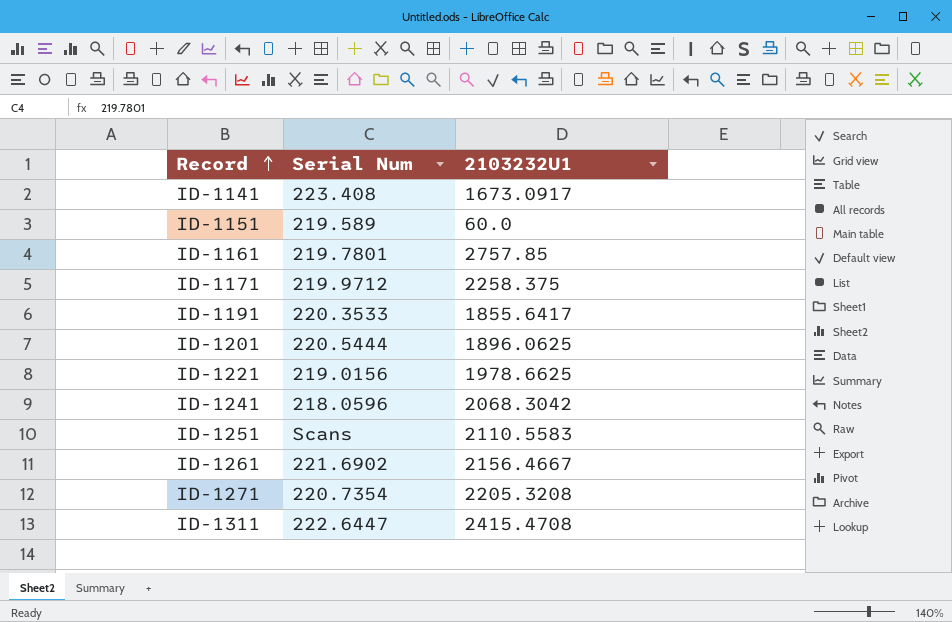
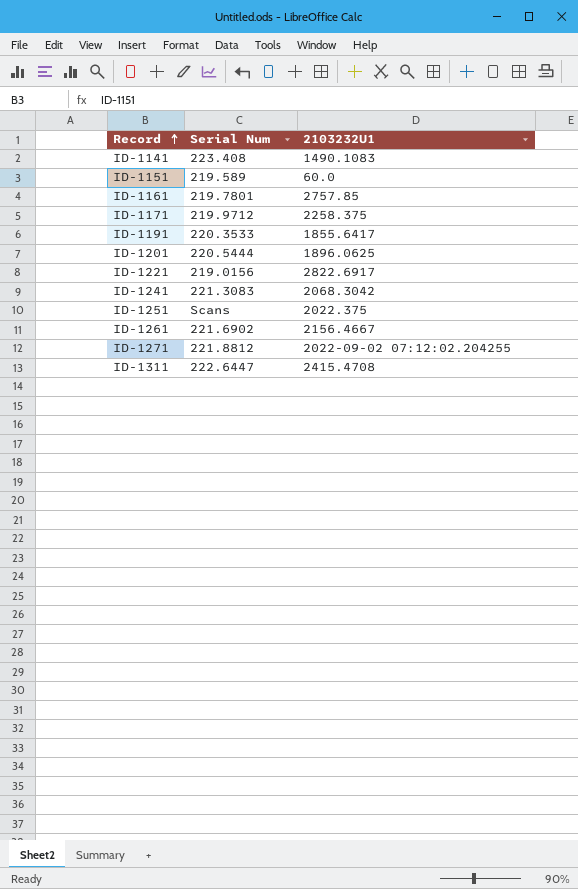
ID-1141 | 2103232U1: 1673.0917 -> 1490.1083
ID-1221 | 2103232U1: 1978.6625 -> 2822.6917
ID-1241 | Serial Num: 218.0596 -> 221.3083
ID-1251 | 2103232U1: 2110.5583 -> 2022.375
ID-1271 | Serial Num: 220.7354 -> 221.8812
ID-1271 | 2103232U1: 2205.3208 -> 2022-09-02 07:12:02.204255

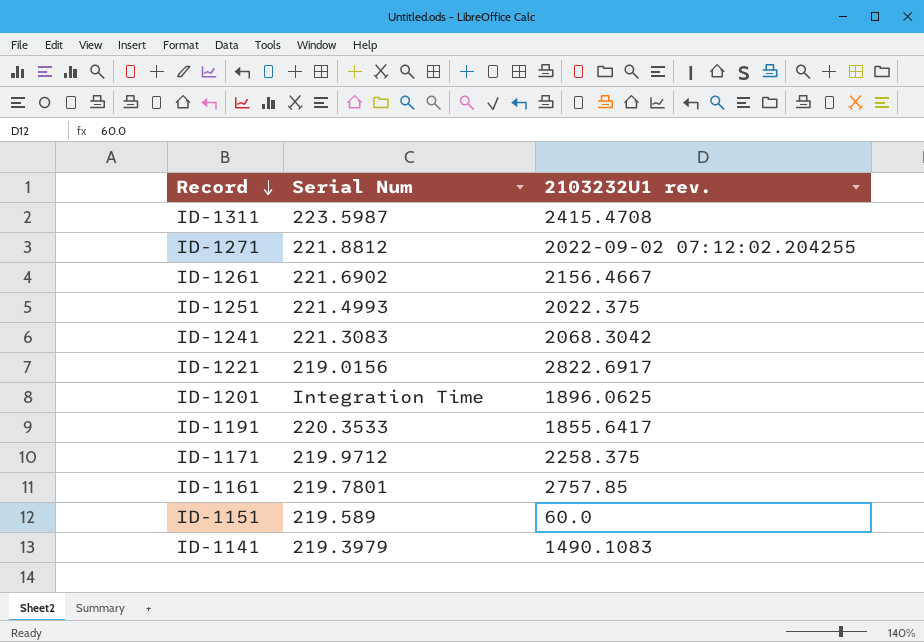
row order: Record ascending -> Record descending
column name: 2103232U1 -> 2103232U1 rev.
ID-1311 | Serial Num: 222.6447 -> 223.5987
ID-1251 | Serial Num: Scans -> 221.4993
ID-1201 | Serial Num: 220.5444 -> Integration Time
ID-1141 | Serial Num: 223.408 -> 219.3979

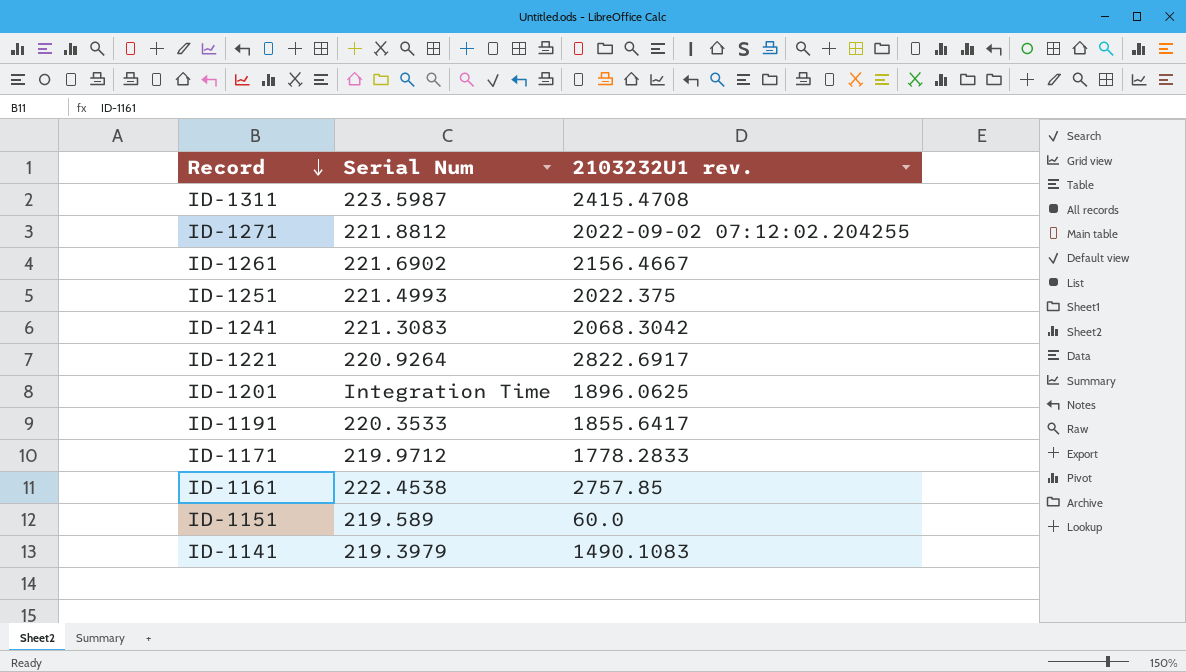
ID-1221 | Serial Num: 219.0156 -> 220.9264
ID-1171 | 2103232U1 rev.: 2258.375 -> 1778.2833
ID-1161 | Serial Num: 219.7801 -> 222.4538

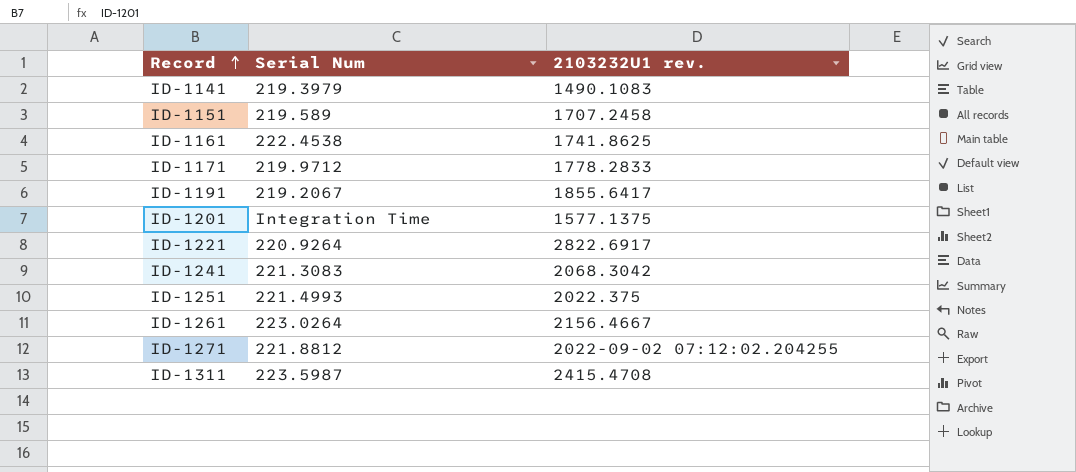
row order: Record descending -> Record ascending
ID-1151 | 2103232U1 rev.: 60.0 -> 1707.2458
ID-1161 | 2103232U1 rev.: 2757.85 -> 1741.8625
ID-1191 | Serial Num: 220.3533 -> 219.2067
ID-1201 | 2103232U1 rev.: 1896.0625 -> 1577.1375
ID-1261 | Serial Num: 221.6902 -> 223.0264

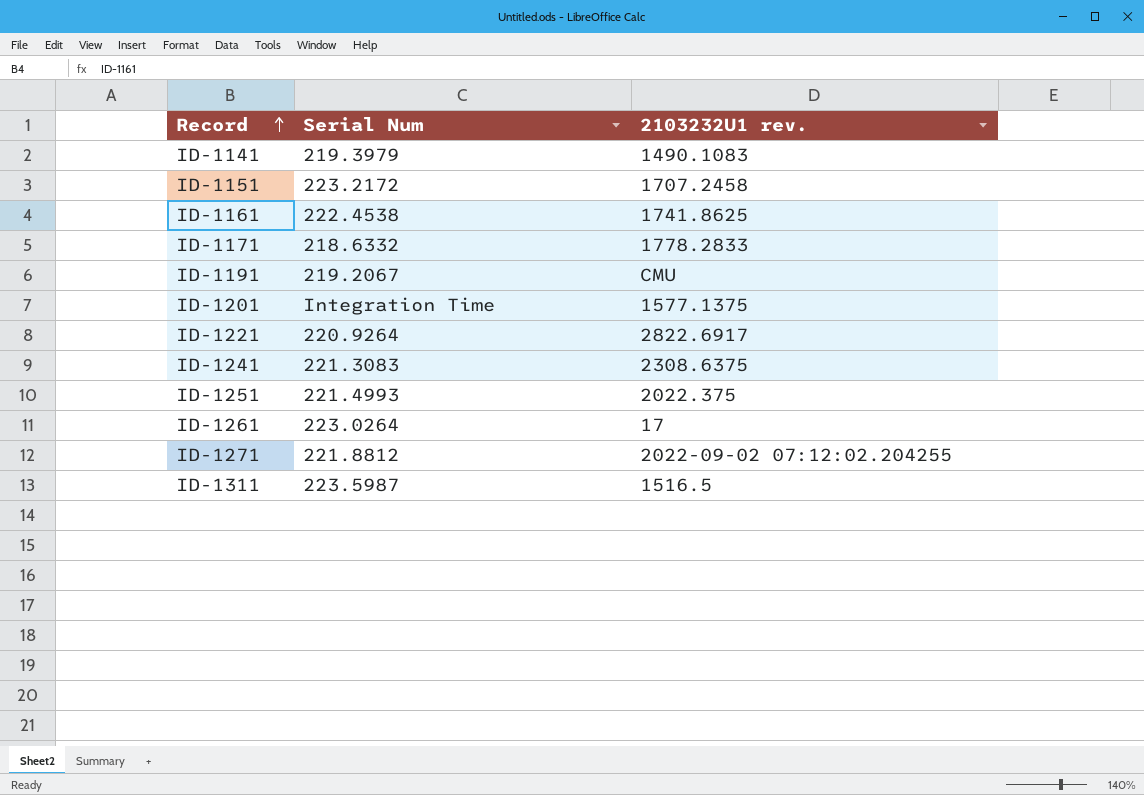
ID-1151 | Serial Num: 219.589 -> 223.2172
ID-1171 | Serial Num: 219.9712 -> 218.6332
ID-1191 | 2103232U1 rev.: 1855.6417 -> CMU
ID-1241 | 2103232U1 rev.: 2068.3042 -> 2308.6375
ID-1261 | 2103232U1 rev.: 2156.4667 -> 17
ID-1311 | 2103232U1 rev.: 2415.4708 -> 1516.5

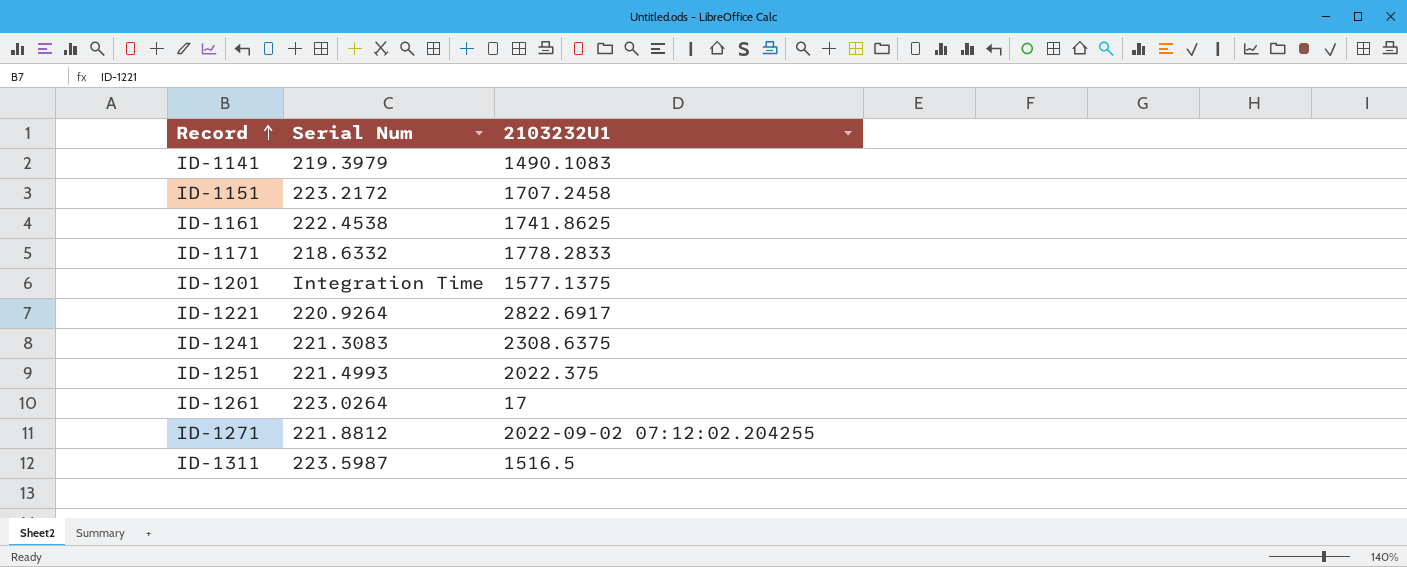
column name: 2103232U1 rev. -> 2103232U1
row ID-1191: 219.2067 | CMU -> none

